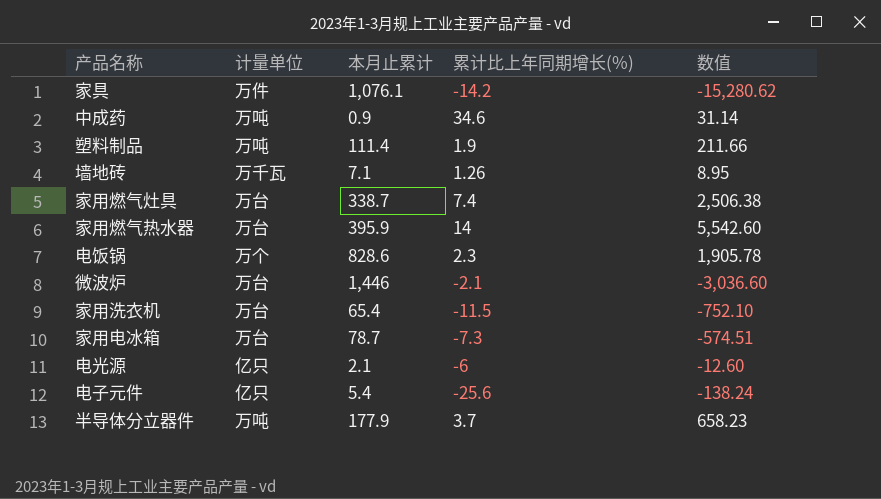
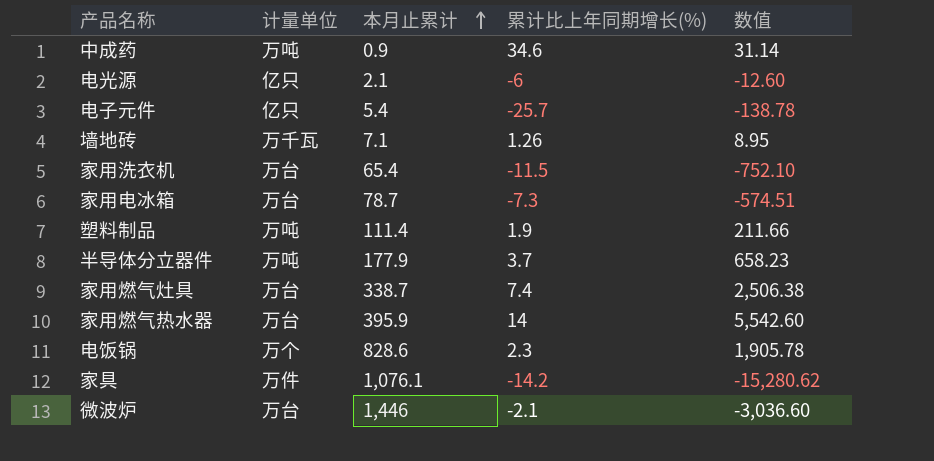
row order: none -> 本月止累计 ascending
电子元件 | 累计比上年同期增长(%): -25.6 -> -25.7
电子元件 | 数值: -138.24 -> -138.78

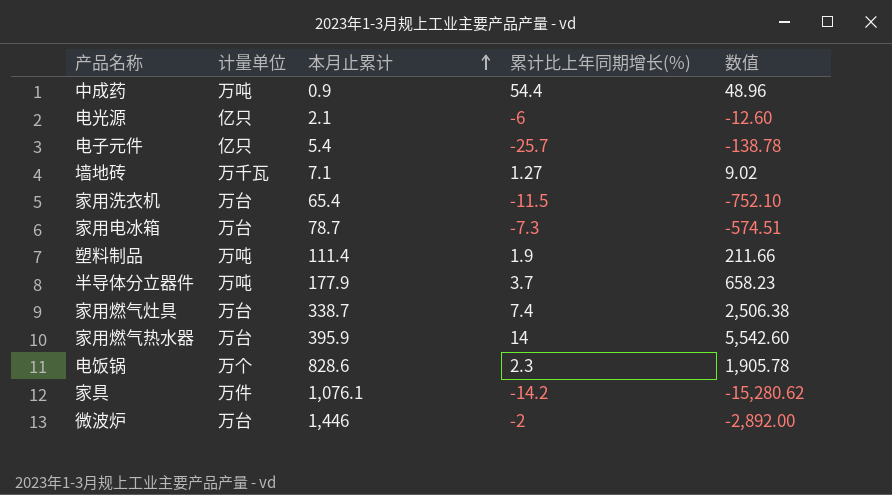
中成药 | 累计比上年同期增长(%): 34.6 -> 54.4
中成药 | 数值: 31.14 -> 48.96
墙地砖 | 累计比上年同期增长(%): 1.26 -> 1.27
墙地砖 | 数值: 8.95 -> 9.02
微波炉 | 累计比上年同期增长(%): -2.1 -> -2
微波炉 | 数值: -3,036.60 -> -2,892.00

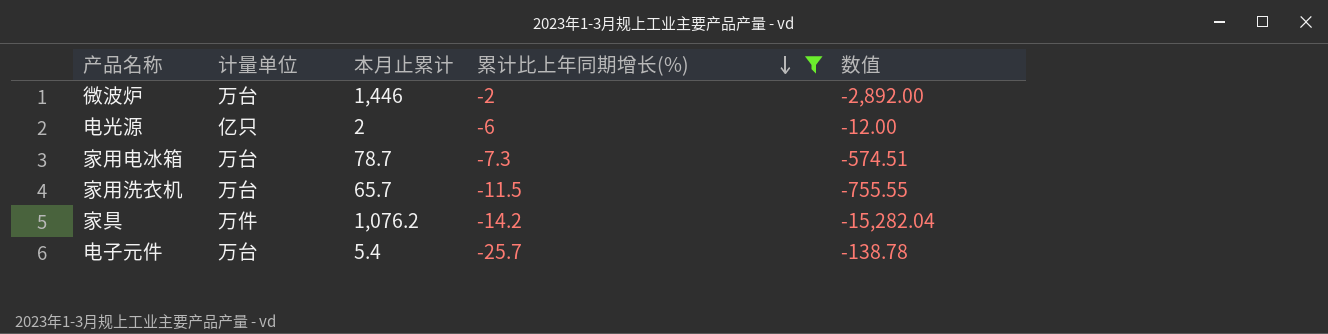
filter: none -> 累计比上年同期增长(%) <= -2
row order: 本月止累计 ascending -> 累计比上年同期增长(%) descending
电光源 | 本月止累计: 2.1 -> 2
电光源 | 数值: -12.60 -> -12.00
家用洗衣机 | 本月止累计: 65.4 -> 65.7
家用洗衣机 | 数值: -752.10 -> -755.55
家具 | 本月止累计: 1,076.1 -> 1,076.2
家具 | 数值: -15,280.62 -> -15,282.04
电子元件 | 计量单位: 亿只 -> 万台

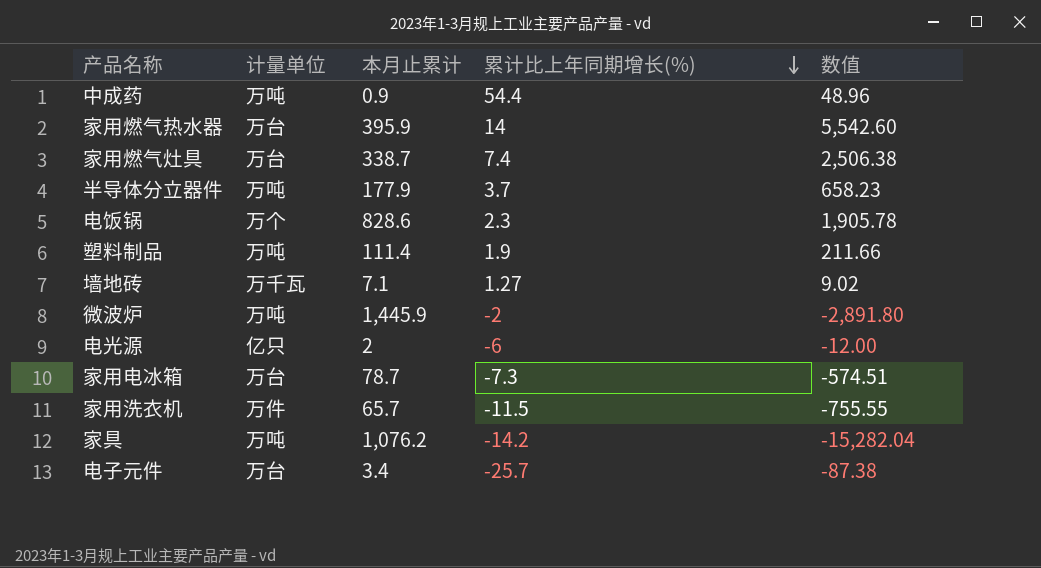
filter: 累计比上年同期增长(%) <= -2 -> none
微波炉 | 计量单位: 万台 -> 万吨
微波炉 | 本月止累计: 1,446 -> 1,445.9
微波炉 | 数值: -2,892.00 -> -2,891.80
家用洗衣机 | 计量单位: 万台 -> 万件
家具 | 计量单位: 万件 -> 万吨
电子元件 | 本月止累计: 5.4 -> 3.4
电子元件 | 数值: -138.78 -> -87.38

